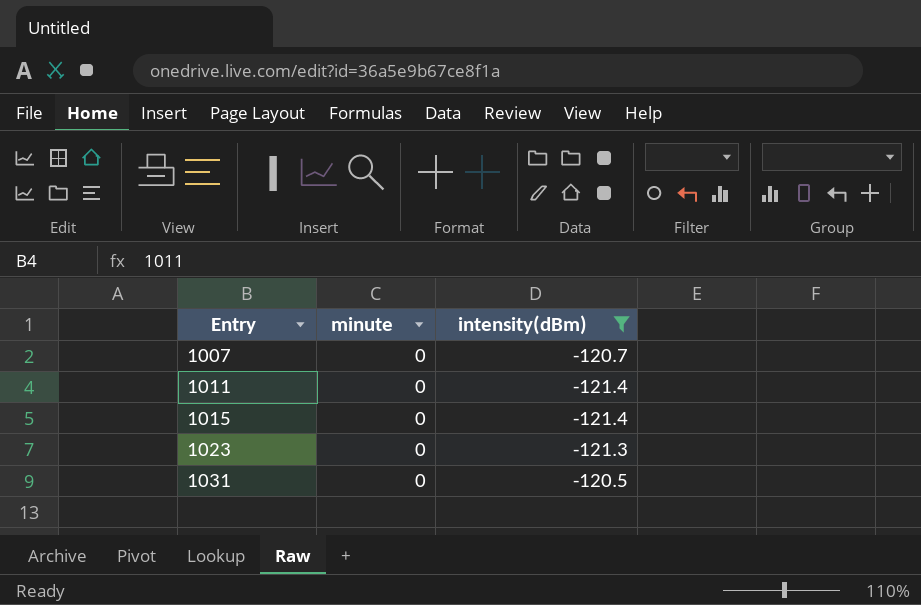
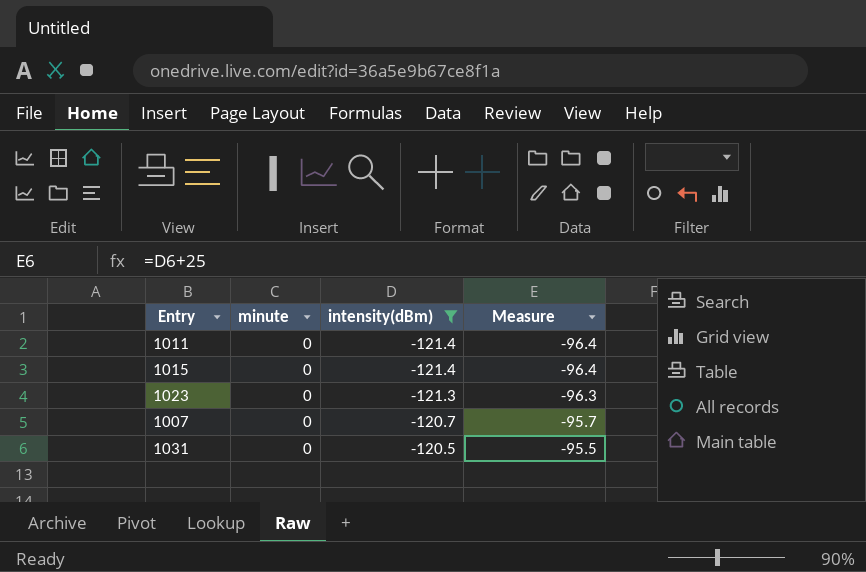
row order: Entry ascending -> intensity(dBm) ascending
column Measure | formula: none -> [intensity(dBm)] + 25

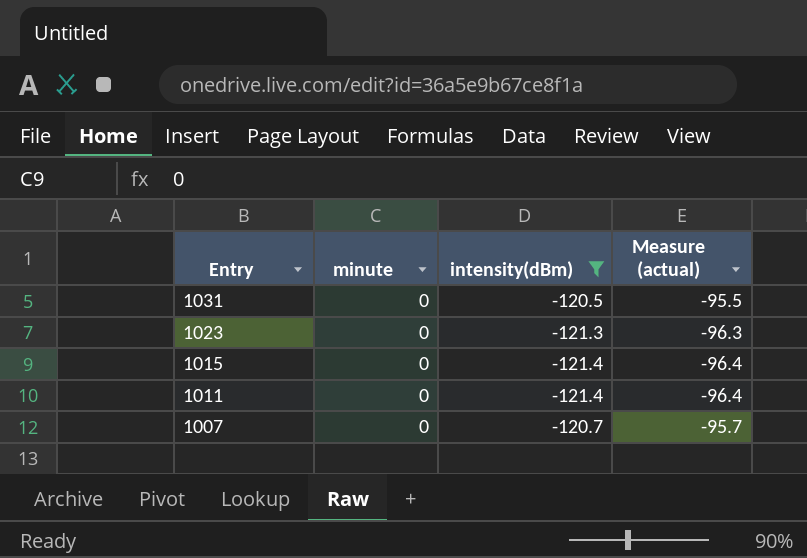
row order: intensity(dBm) ascending -> Entry descending
column name: Measure -> Measure (actual)

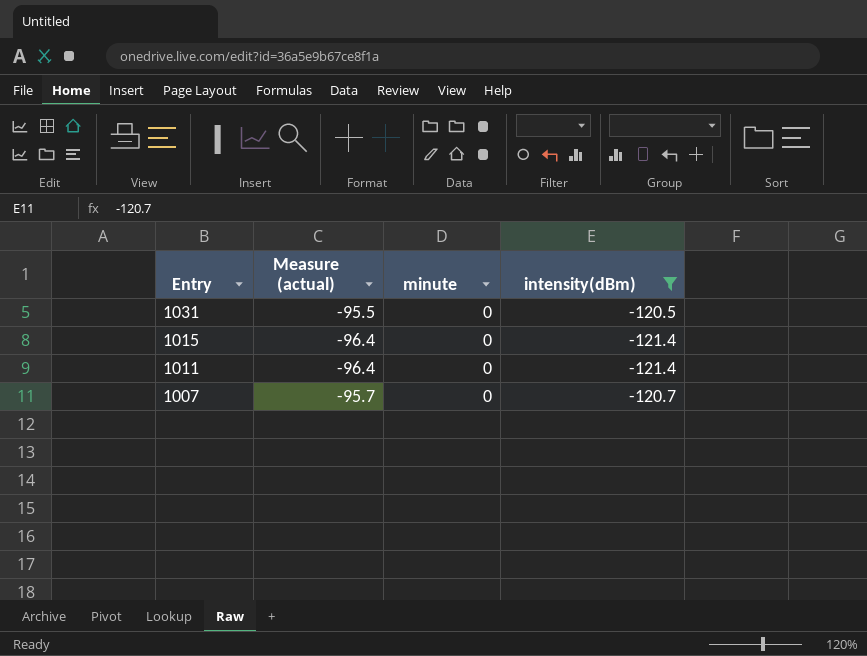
column Measure (actual) | position: 4 -> 2
row 1023: 0 | -121.3 | -96.3 -> none

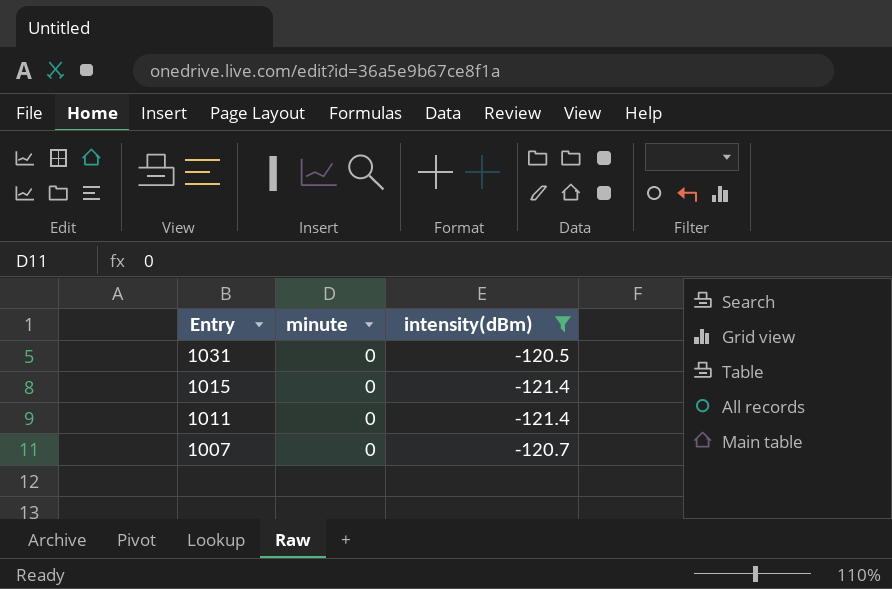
column Measure (actual) | formula: [intensity(dBm)] + 25 -> none

